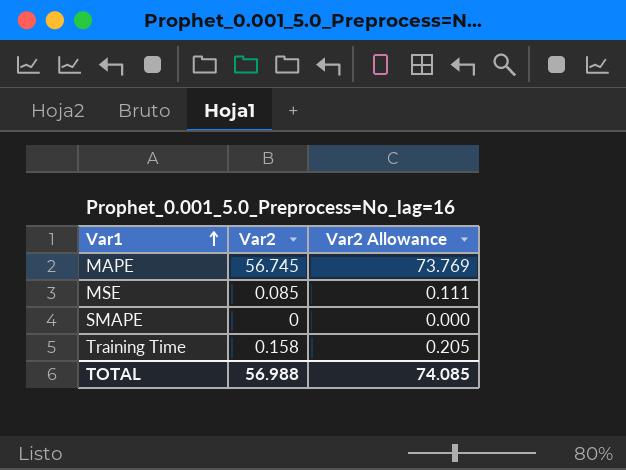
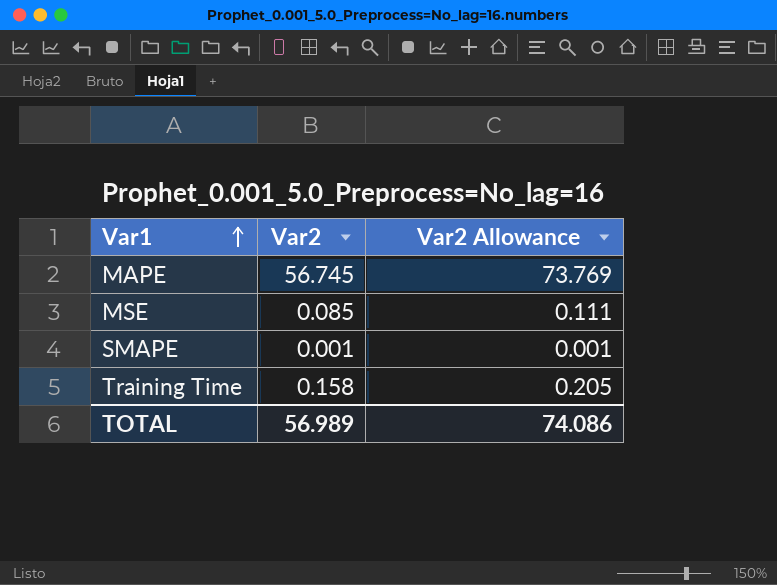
SMAPE | Var2: 0 -> 0.001
SMAPE | Var2 Allowance: 0.000 -> 0.001
TOTAL | Var2: 56.988 -> 56.989
TOTAL | Var2 Allowance: 74.085 -> 74.086

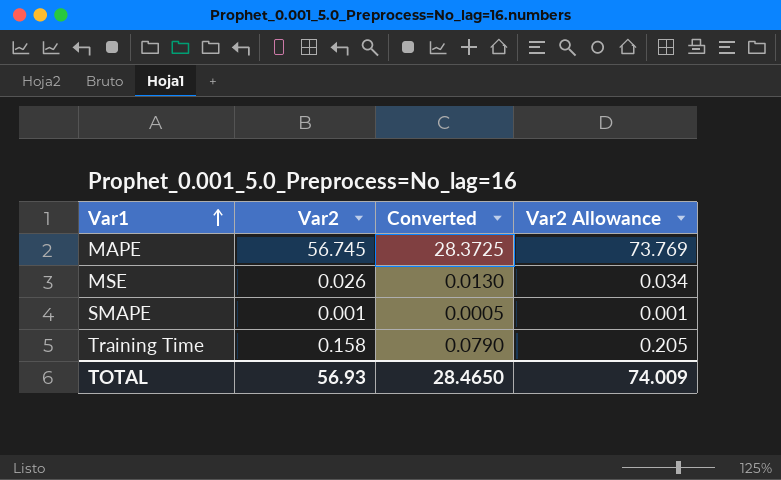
column Converted | formula: none -> [Var2] * 0.5
MSE | Var2: 0.085 -> 0.026
MSE | Var2 Allowance: 0.111 -> 0.034
TOTAL | Var2: 56.989 -> 56.93
TOTAL | Var2 Allowance: 74.086 -> 74.009

